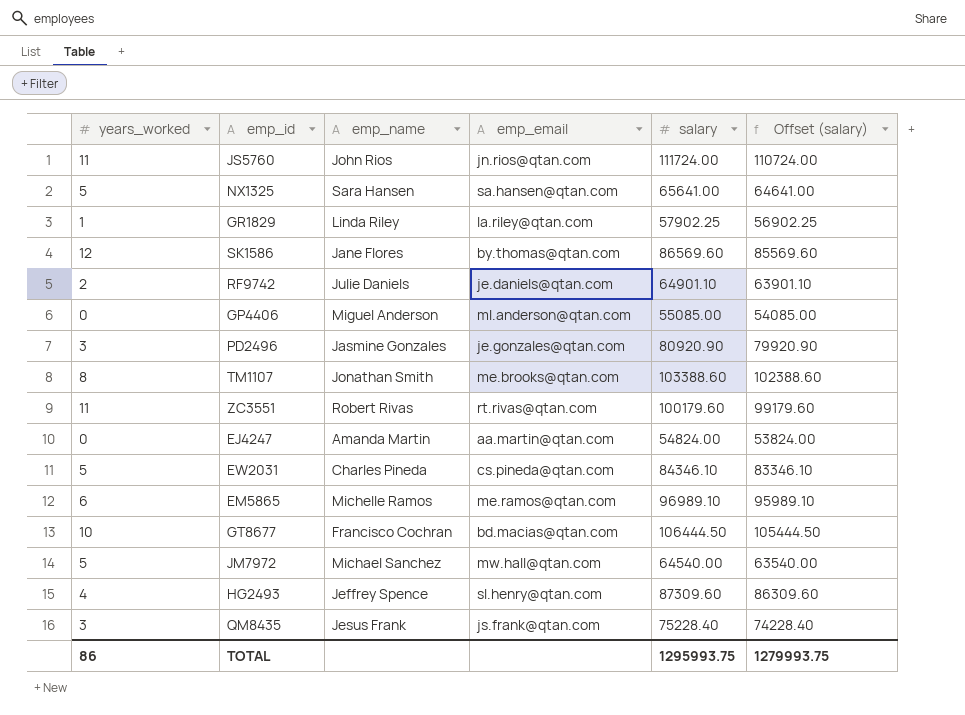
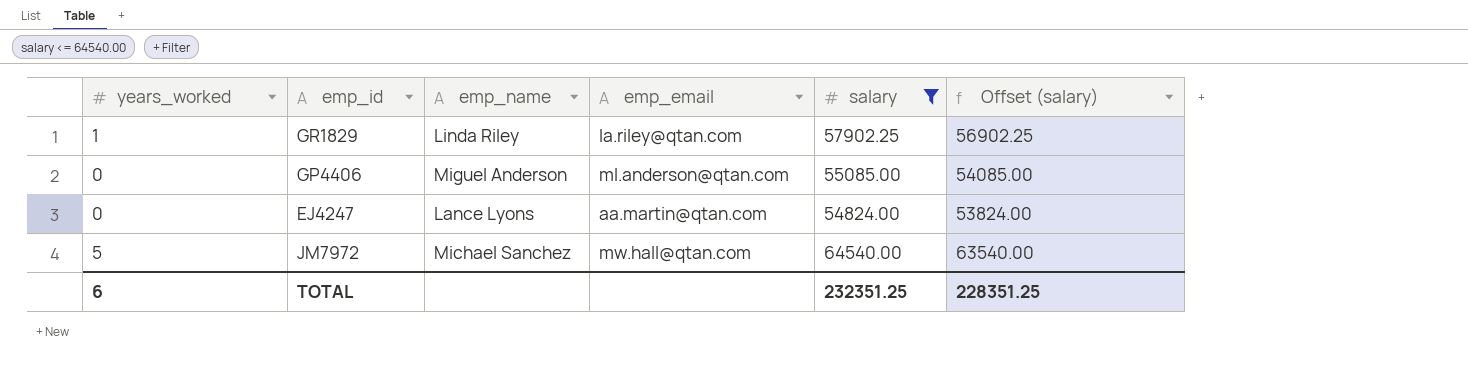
filter: none -> salary <= 64540.00
EJ4247 | emp_name: Amanda Martin -> Lance Lyons
TOTAL | years_worked: 86 -> 6
TOTAL | salary: 1295993.75 -> 232351.25
TOTAL | Offset (salary): 1279993.75 -> 228351.25

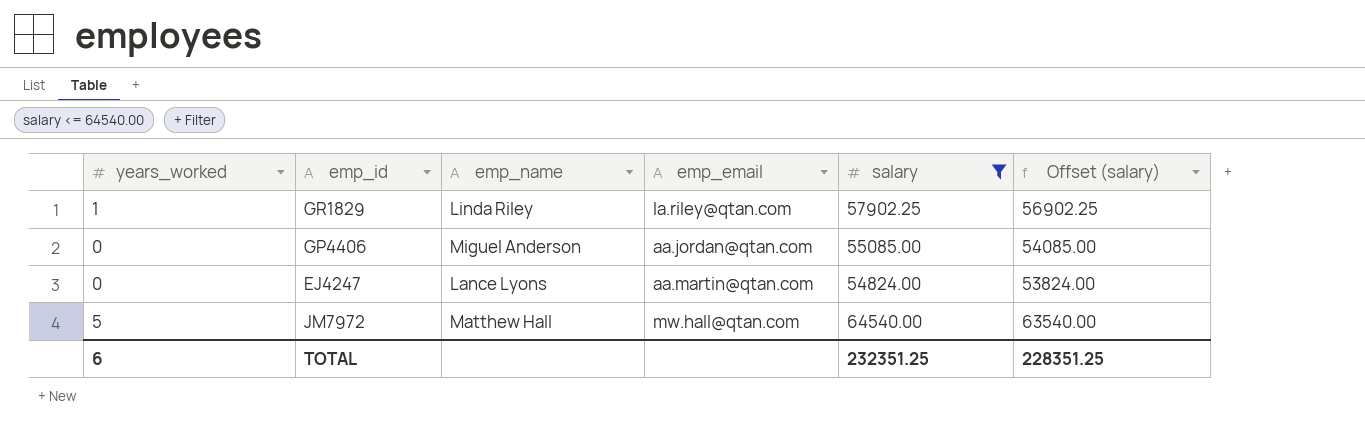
GP4406 | emp_email: ml.anderson@qtan.com -> aa.jordan@qtan.com
JM7972 | emp_name: Michael Sanchez -> Matthew Hall

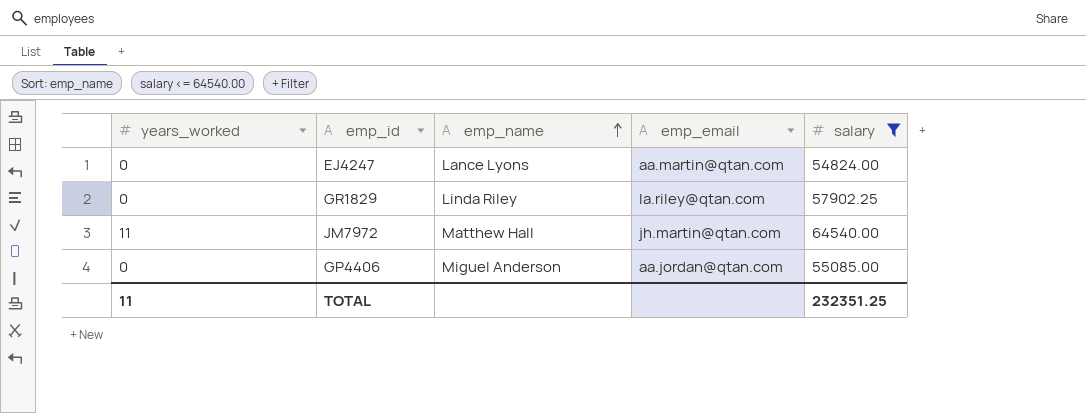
row order: none -> emp_name ascending
column Offset (salary) | formula: [salary] - 1000 -> none
GR1829 | years_worked: 1 -> 0
JM7972 | years_worked: 5 -> 11
JM7972 | emp_email: mw.hall@qtan.com -> jh.martin@qtan.com
TOTAL | years_worked: 6 -> 11

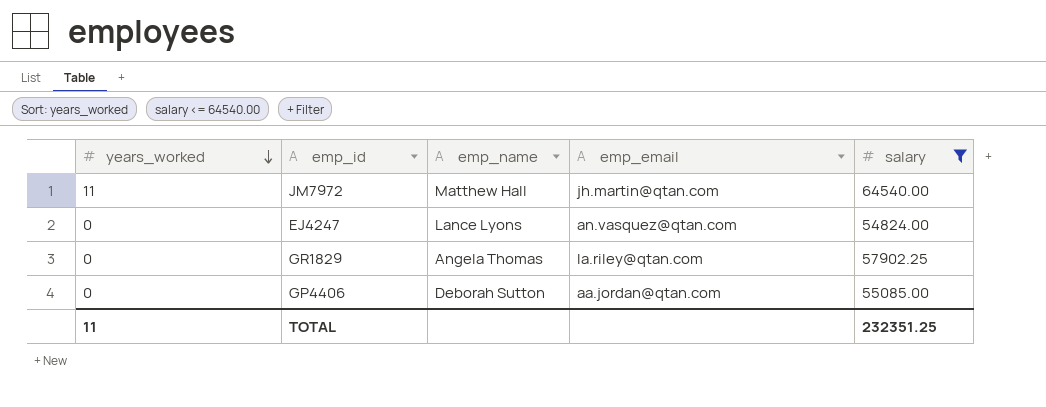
row order: emp_name ascending -> years_worked descending
EJ4247 | emp_email: aa.martin@qtan.com -> an.vasquez@qtan.com
GR1829 | emp_name: Linda Riley -> Angela Thomas
GP4406 | emp_name: Miguel Anderson -> Deborah Sutton

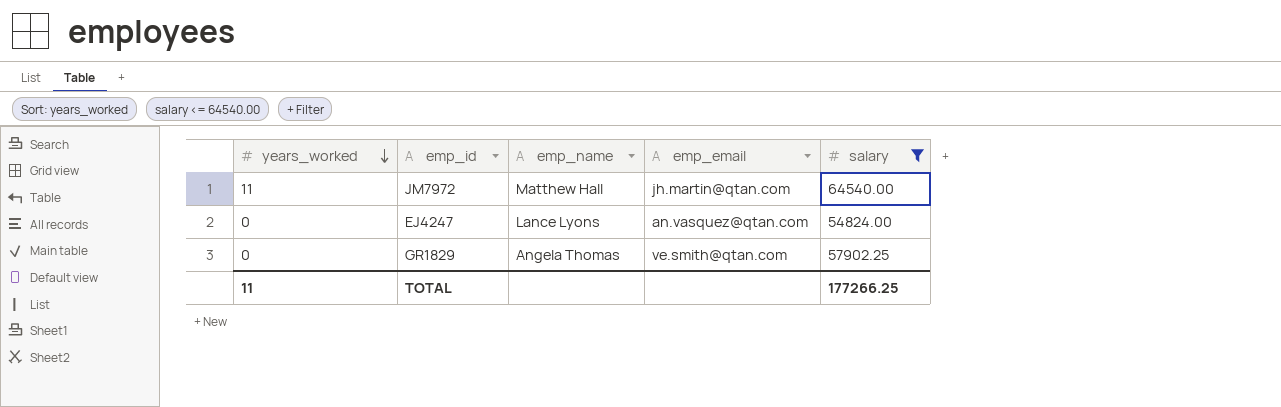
row GP4406: 0 | Deborah Sutton | aa.jordan@qtan.com | 55085.00 -> none
GR1829 | emp_email: la.riley@qtan.com -> ve.smith@qtan.com
TOTAL | salary: 232351.25 -> 177266.25

